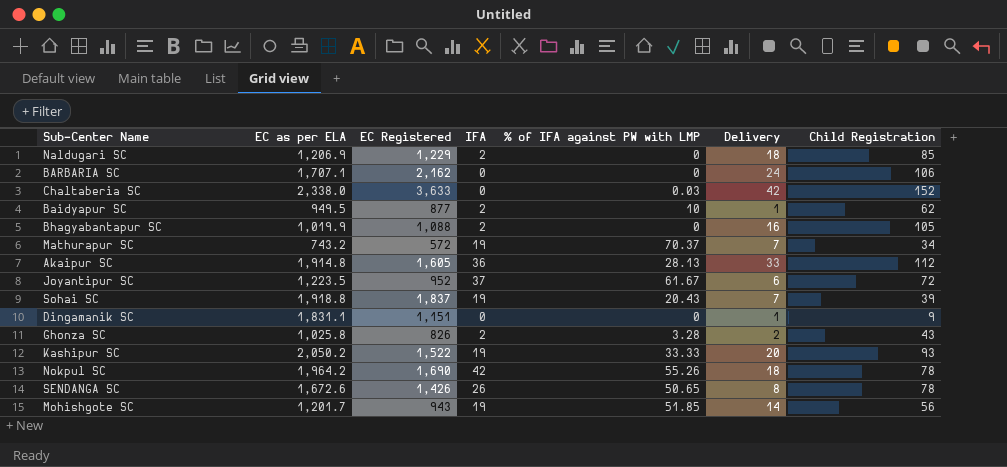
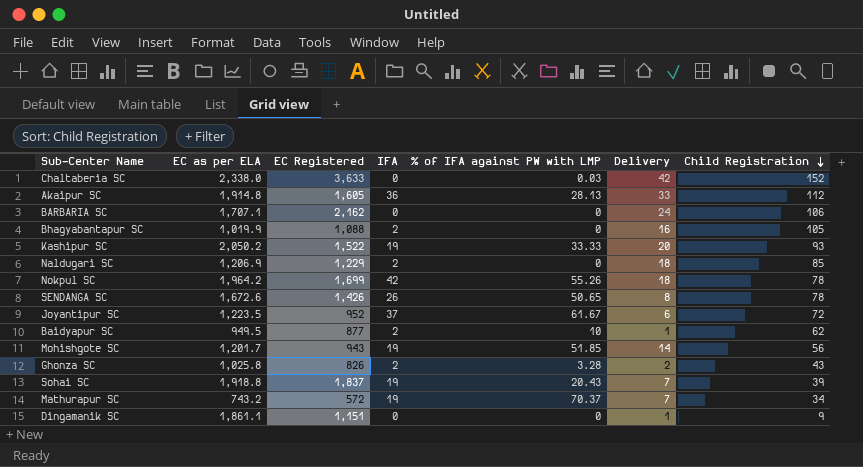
row order: none -> Child Registration descending
Nokpul SC | EC Registered: 1,690 -> 1,699
Dingamanik SC | EC as per ELA: 1,831.1 -> 1,861.1

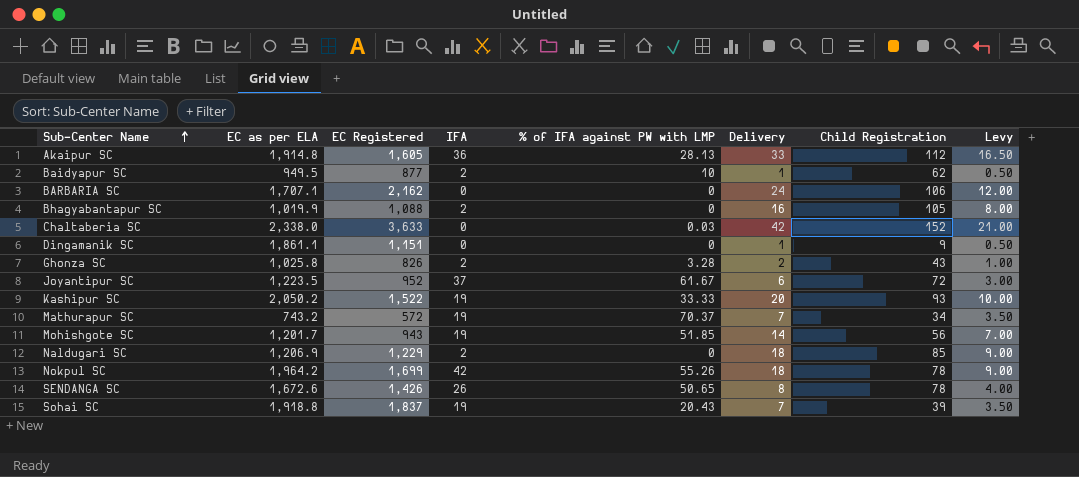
row order: Child Registration descending -> Sub-Center Name ascending
column Levy | formula: none -> [Delivery] * 0.5

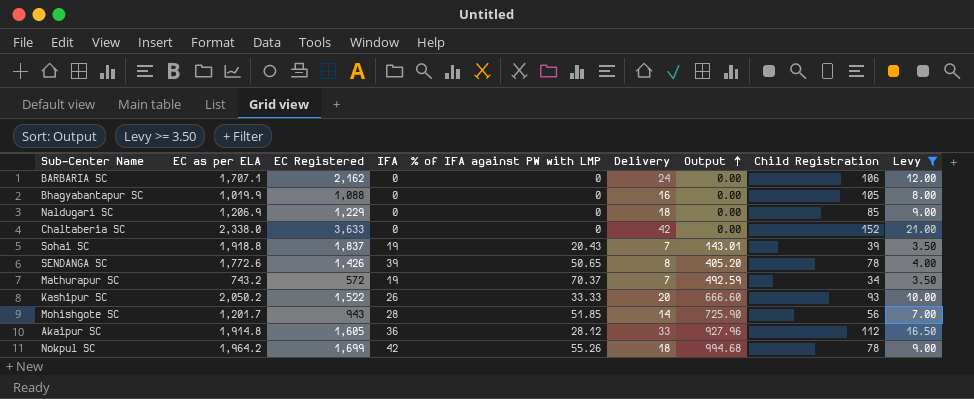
filter: none -> Levy >= 3.50
row order: Sub-Center Name ascending -> Output ascending
column Output | formula: none -> [% of IFA against PW with LMP] * [Delivery]
Bhagyabantapur SC | IFA: 2 -> 0
Naldugari SC | IFA: 2 -> 0
Chaltaberia SC | % of IFA against PW with LMP: 0.03 -> 0
SENDANGA SC | EC as per ELA: 1,672.6 -> 1,772.6
SENDANGA SC | IFA: 26 -> 39
Kashipur SC | IFA: 19 -> 26
Mohishgote SC | IFA: 19 -> 28
Akaipur SC | % of IFA against PW with LMP: 28.13 -> 28.12

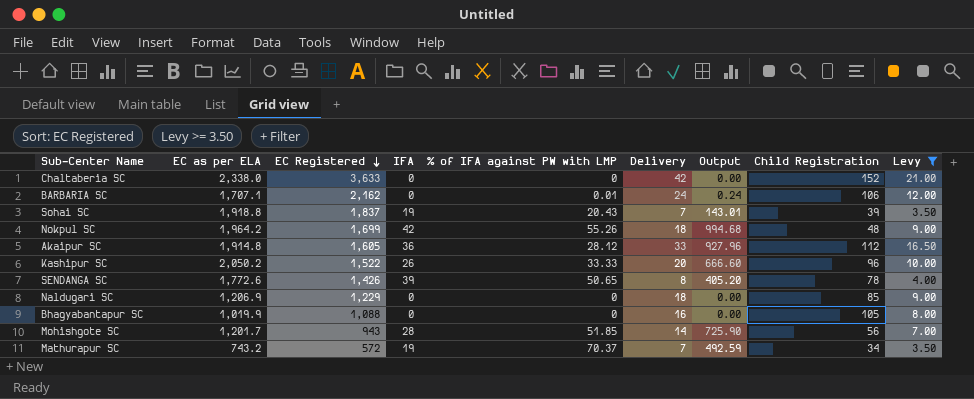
row order: Output ascending -> EC Registered descending
BARBARIA SC | % of IFA against PW with LMP: 0 -> 0.01
BARBARIA SC | Output: 0.00 -> 0.24
Nokpul SC | Child Registration: 78 -> 48
Kashipur SC | Child Registration: 93 -> 96

